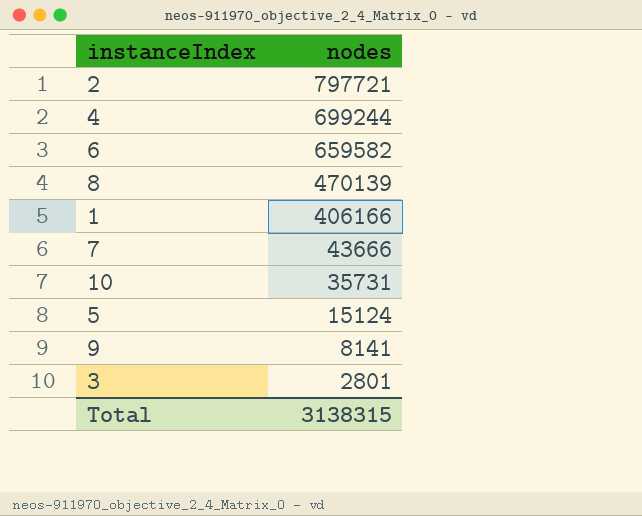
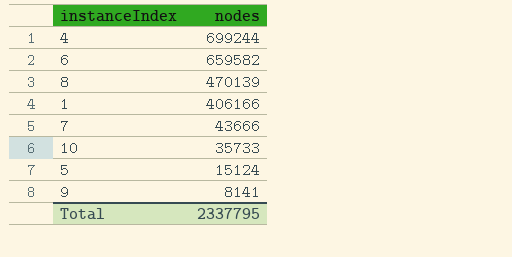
row 2: 797721 -> none
row 3: 2801 -> none
10 | nodes: 35731 -> 35733
Total | nodes: 3138315 -> 2337795

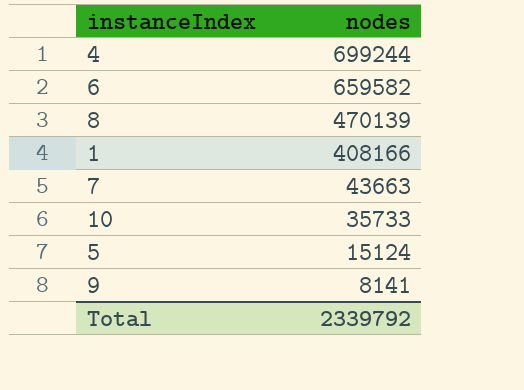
1 | nodes: 406166 -> 408166
7 | nodes: 43666 -> 43663
Total | nodes: 2337795 -> 2339792

